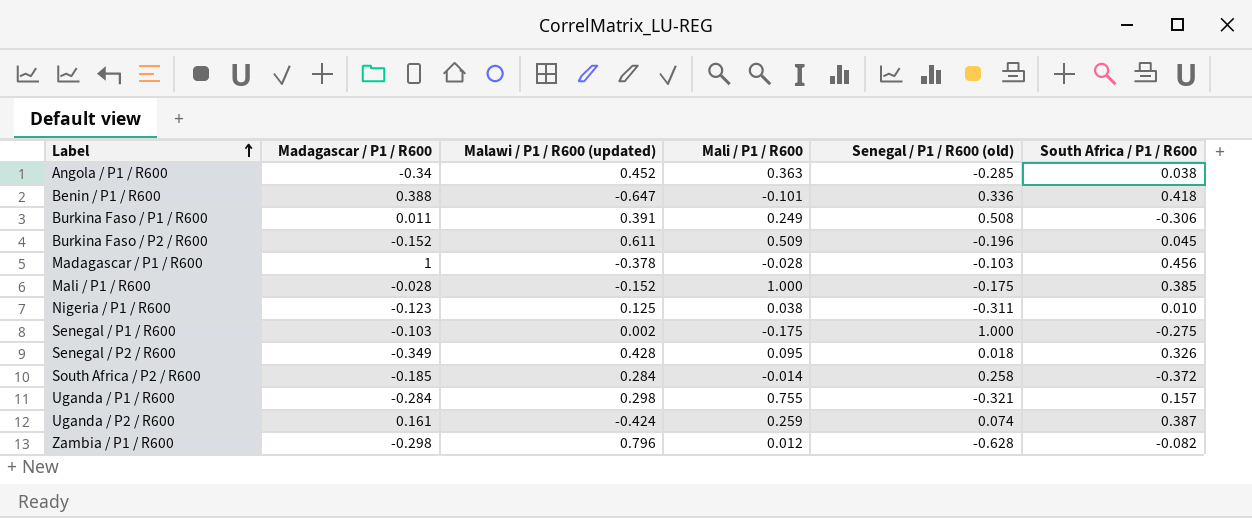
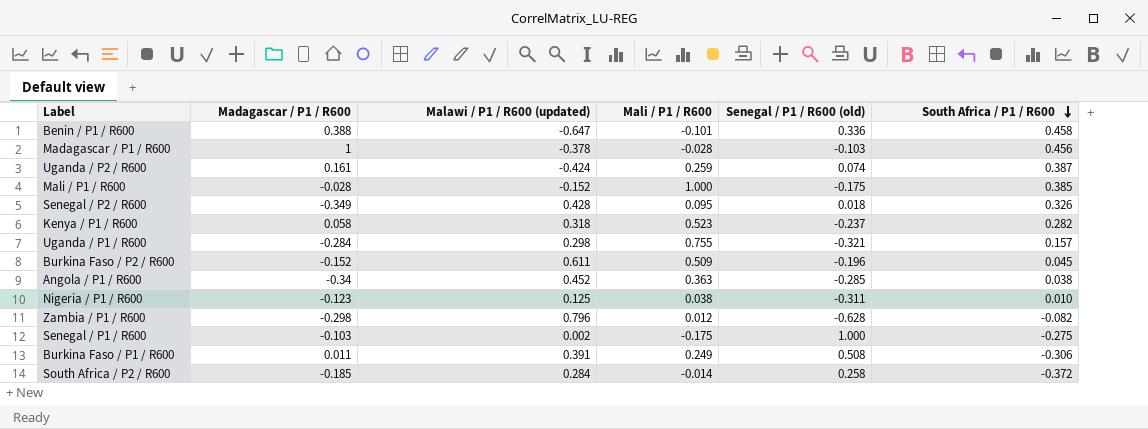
row order: Label ascending -> South Africa / P1 / R600 descending
Benin / P1 / R600 | South Africa / P1 / R600: 0.418 -> 0.458
row Kenya / P1 / R600: none -> 0.058 | 0.318 | 0.523 | -0.237 | 0.282

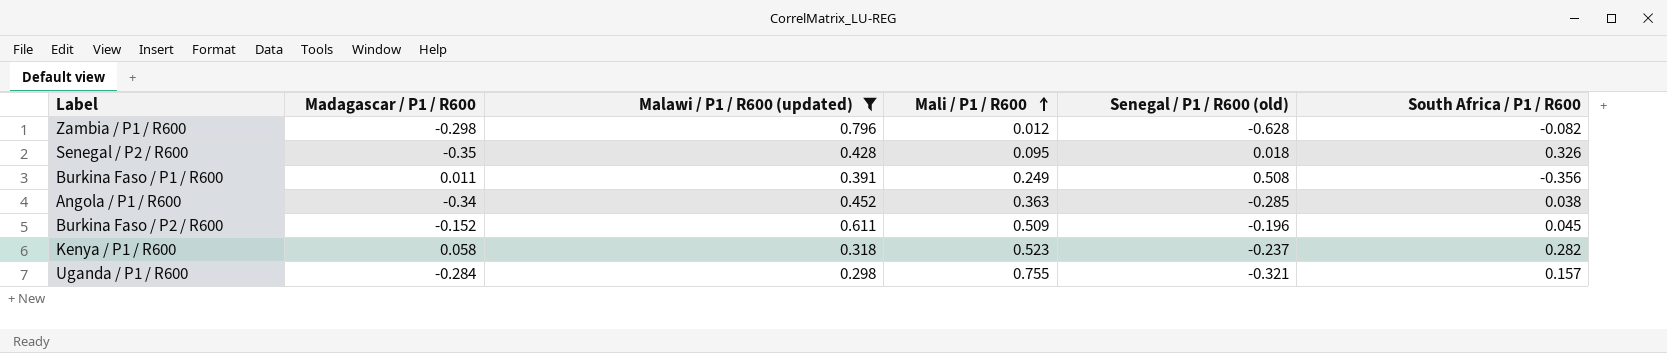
filter: none -> Malawi / P1 / R600 (updated) >= 0.298
row order: South Africa / P1 / R600 descending -> Mali / P1 / R600 ascending
Senegal / P2 / R600 | Madagascar / P1 / R600: -0.349 -> -0.35
Burkina Faso / P1 / R600 | South Africa / P1 / R600: -0.306 -> -0.356

